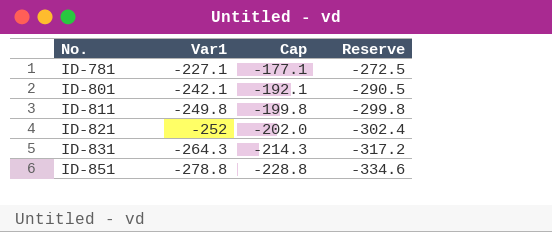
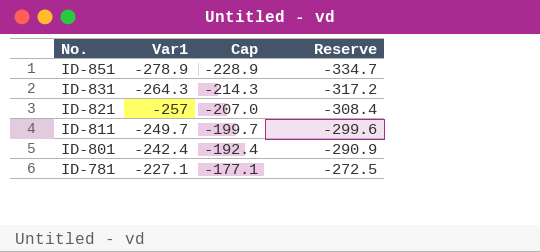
row order: No. ascending -> No. descending
ID-851 | Var1: -278.8 -> -278.9
ID-851 | Cap: -228.8 -> -228.9
ID-851 | Reserve: -334.6 -> -334.7
ID-821 | Var1: -252 -> -257
ID-821 | Cap: -202.0 -> -207.0
ID-821 | Reserve: -302.4 -> -308.4
ID-811 | Var1: -249.8 -> -249.7
ID-811 | Cap: -199.8 -> -199.7
ID-811 | Reserve: -299.8 -> -299.6
ID-801 | Var1: -242.1 -> -242.4
ID-801 | Cap: -192.1 -> -192.4
ID-801 | Reserve: -290.5 -> -290.9

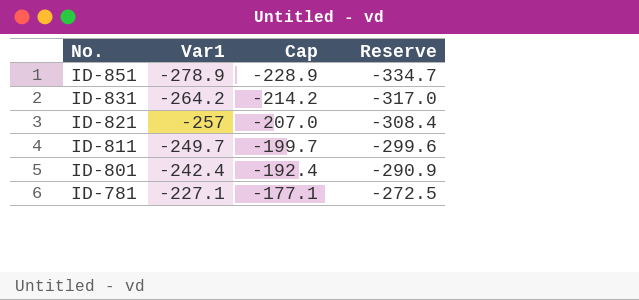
ID-831 | Var1: -264.3 -> -264.2
ID-831 | Cap: -214.3 -> -214.2
ID-831 | Reserve: -317.2 -> -317.0

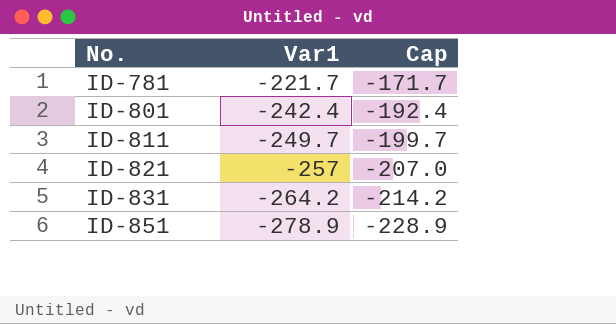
row order: No. descending -> No. ascending
column Reserve | formula: [Var1] * 1.2 -> none
ID-781 | Var1: -227.1 -> -221.7
ID-781 | Cap: -177.1 -> -171.7

